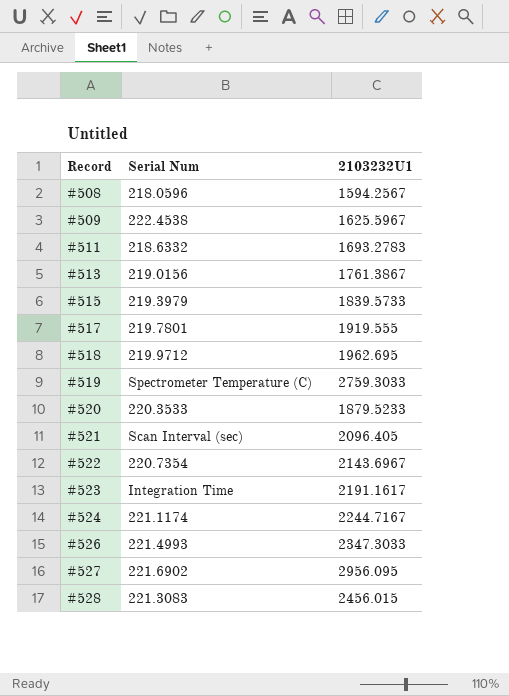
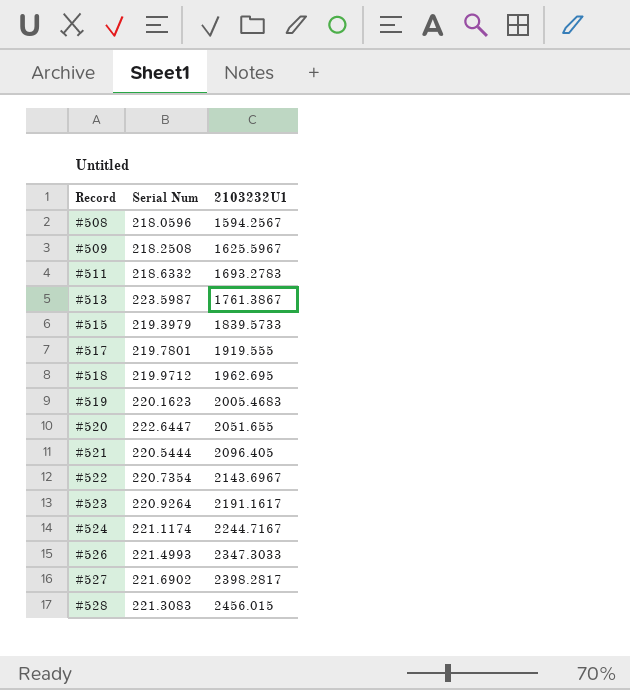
#509 | Serial Num: 222.4538 -> 218.2508
#513 | Serial Num: 219.0156 -> 223.5987
#519 | Serial Num: Spectrometer Temperature (C) -> 220.1623
#519 | 2103232U1: 2759.3033 -> 2005.4683
#520 | Serial Num: 220.3533 -> 222.6447
#520 | 2103232U1: 1879.5233 -> 2051.655
#521 | Serial Num: Scan Interval (sec) -> 220.5444
#523 | Serial Num: Integration Time -> 220.9264
#527 | 2103232U1: 2956.095 -> 2398.2817

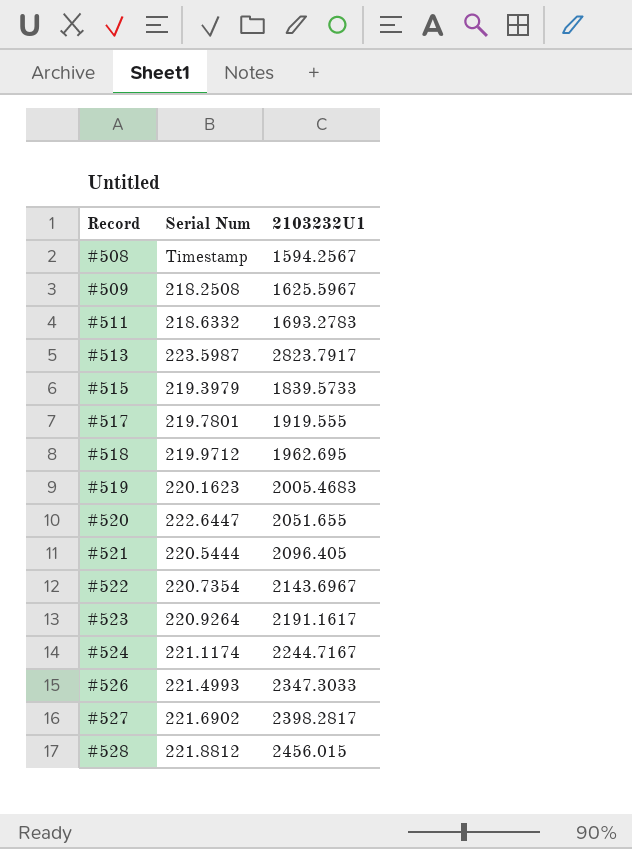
#508 | Serial Num: 218.0596 -> Timestamp
#513 | 2103232U1: 1761.3867 -> 2823.7917
#528 | Serial Num: 221.3083 -> 221.8812

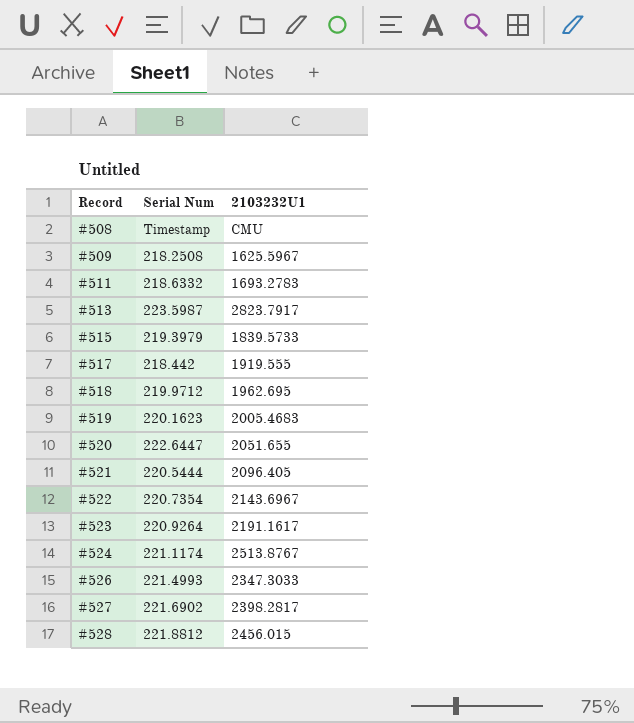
#508 | 2103232U1: 1594.2567 -> CMU
#517 | Serial Num: 219.7801 -> 218.442
#524 | 2103232U1: 2244.7167 -> 2513.8767

